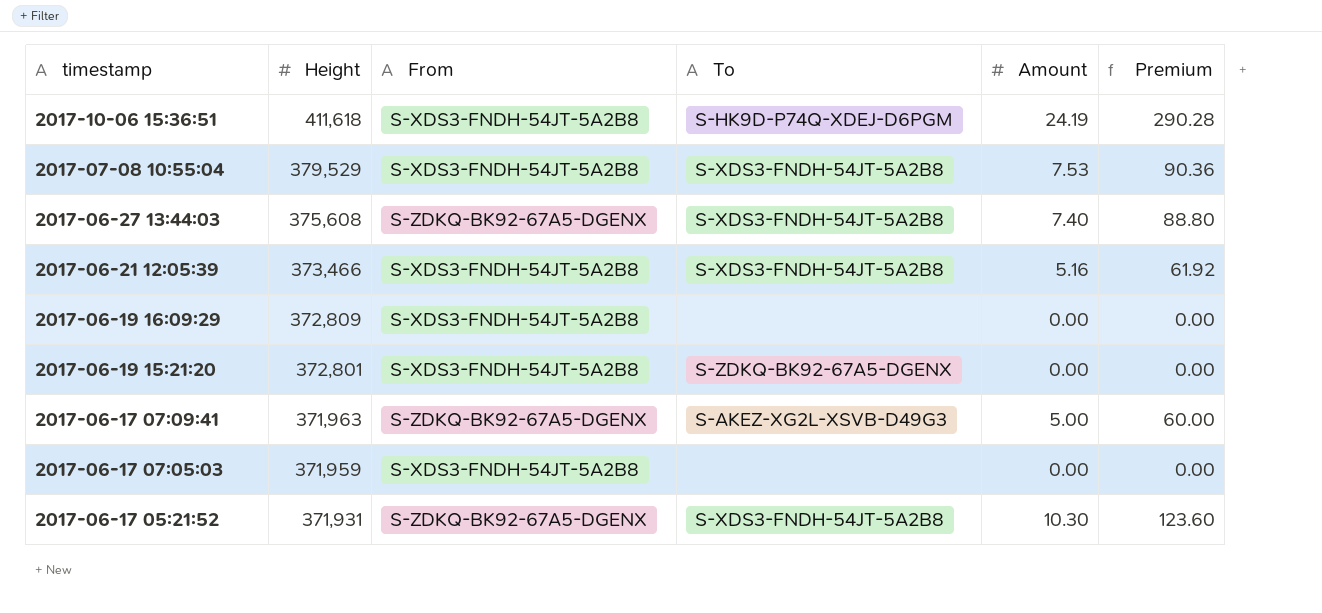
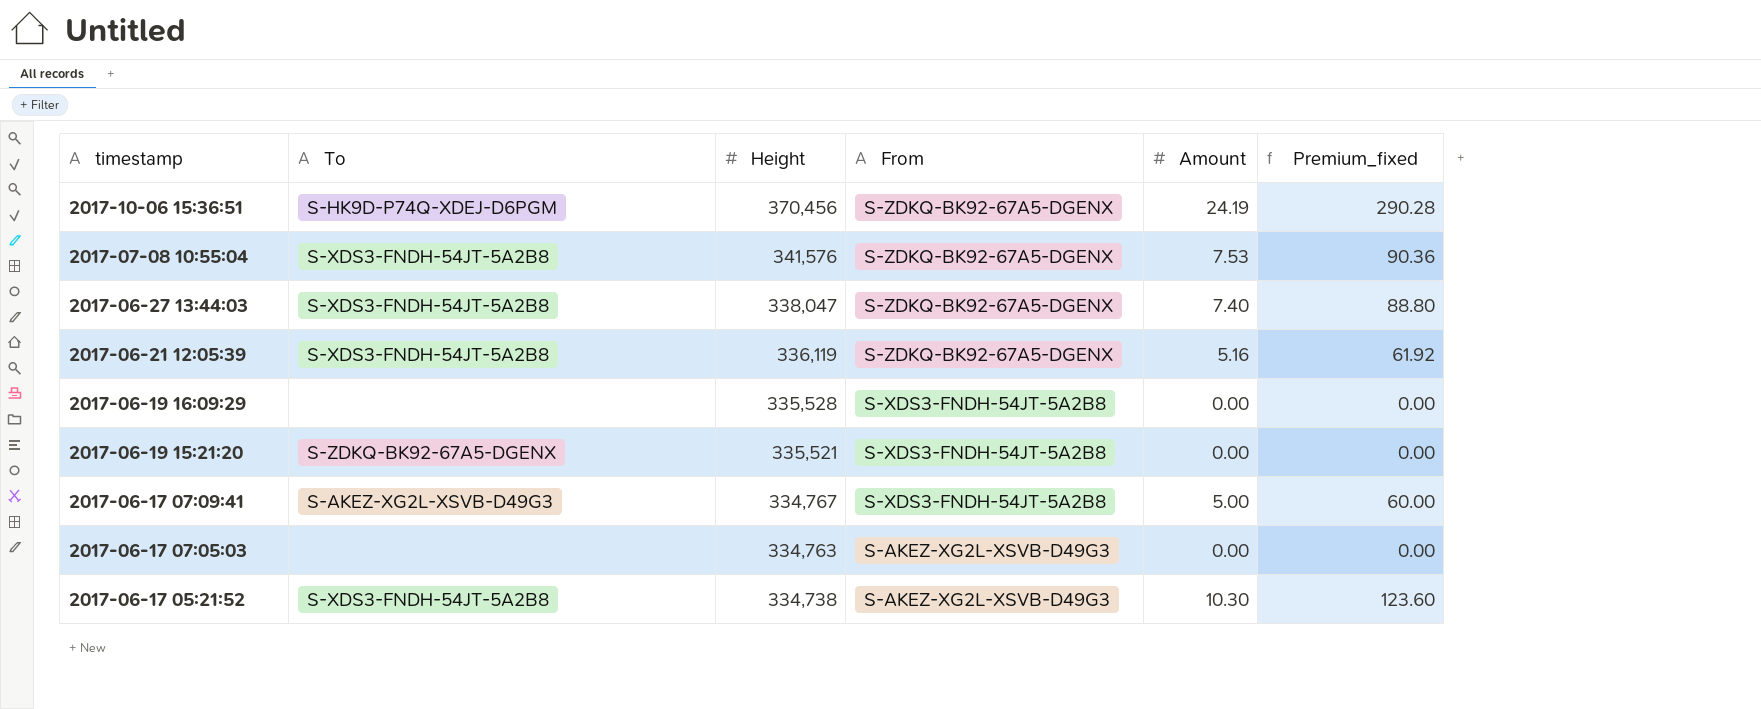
column To | position: 4 -> 2
column name: Premium -> Premium_fixed
2017-10-06 15:36:51 | Height: 411,618 -> 370,456
2017-10-06 15:36:51 | From: S-XDS3-FNDH-54JT-5A2B8 -> S-ZDKQ-BK92-67A5-DGENX
2017-07-08 10:55:04 | Height: 379,529 -> 341,576
2017-07-08 10:55:04 | From: S-XDS3-FNDH-54JT-5A2B8 -> S-ZDKQ-BK92-67A5-DGENX
2017-06-27 13:44:03 | Height: 375,608 -> 338,047
2017-06-21 12:05:39 | Height: 373,466 -> 336,119
2017-06-21 12:05:39 | From: S-XDS3-FNDH-54JT-5A2B8 -> S-ZDKQ-BK92-67A5-DGENX
2017-06-19 16:09:29 | Height: 372,809 -> 335,528
2017-06-19 15:21:20 | Height: 372,801 -> 335,521
2017-06-17 07:09:41 | Height: 371,963 -> 334,767
2017-06-17 07:09:41 | From: S-ZDKQ-BK92-67A5-DGENX -> S-XDS3-FNDH-54JT-5A2B8
2017-06-17 07:05:03 | Height: 371,959 -> 334,763
2017-06-17 07:05:03 | From: S-XDS3-FNDH-54JT-5A2B8 -> S-AKEZ-XG2L-XSVB-D49G3
2017-06-17 05:21:52 | Height: 371,931 -> 334,738
2017-06-17 05:21:52 | From: S-ZDKQ-BK92-67A5-DGENX -> S-AKEZ-XG2L-XSVB-D49G3

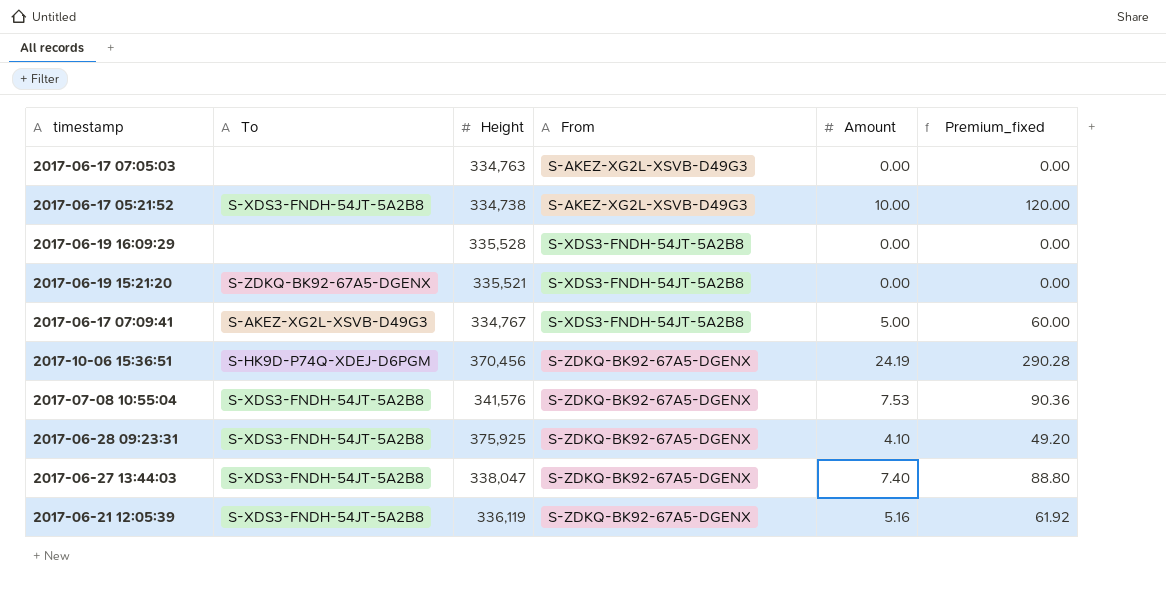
row order: timestamp descending -> From ascending
2017-06-17 05:21:52 | Amount: 10.30 -> 10.00
2017-06-17 05:21:52 | Premium_fixed: 123.60 -> 120.00
row 2017-06-28 09:23:31: none -> S-XDS3-FNDH-54JT-5A2B8 | 375,925 | S-ZDKQ-BK92-67A5-DGENX | 4.10 | 49.20

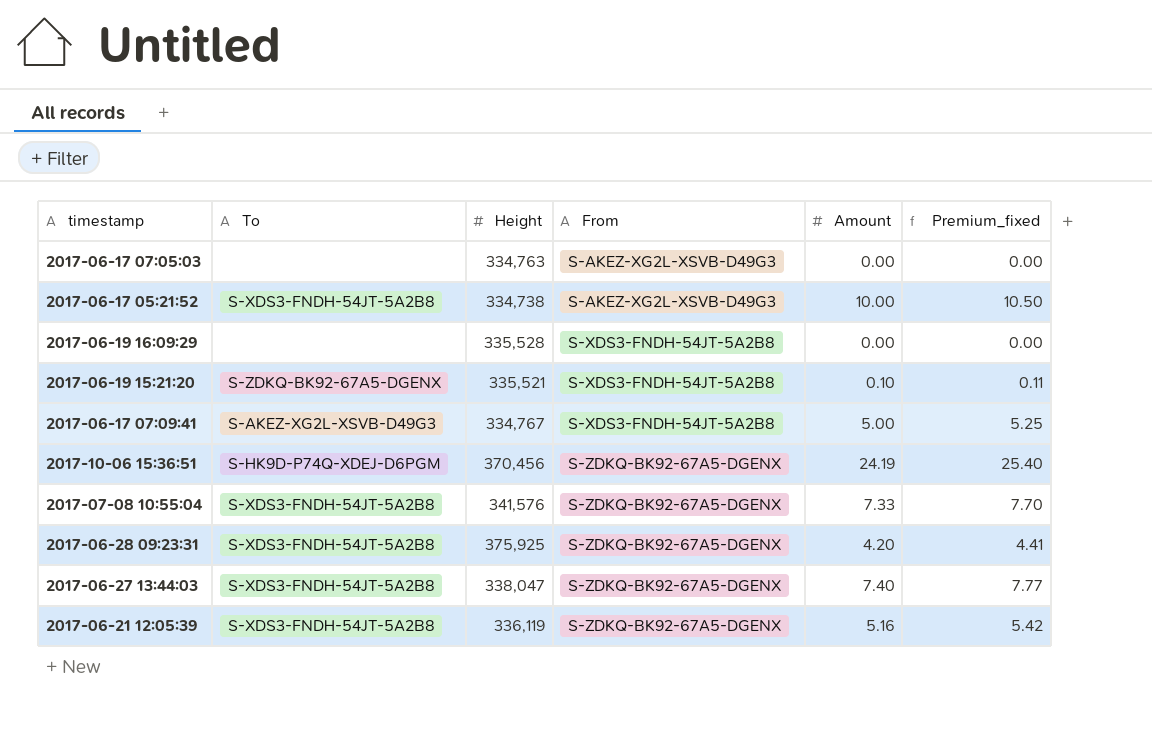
column Premium_fixed | formula: [Amount] * 12 -> [Amount] * 1.05
2017-06-19 15:21:20 | Amount: 0.00 -> 0.10
2017-07-08 10:55:04 | Amount: 7.53 -> 7.33
2017-06-28 09:23:31 | Amount: 4.10 -> 4.20

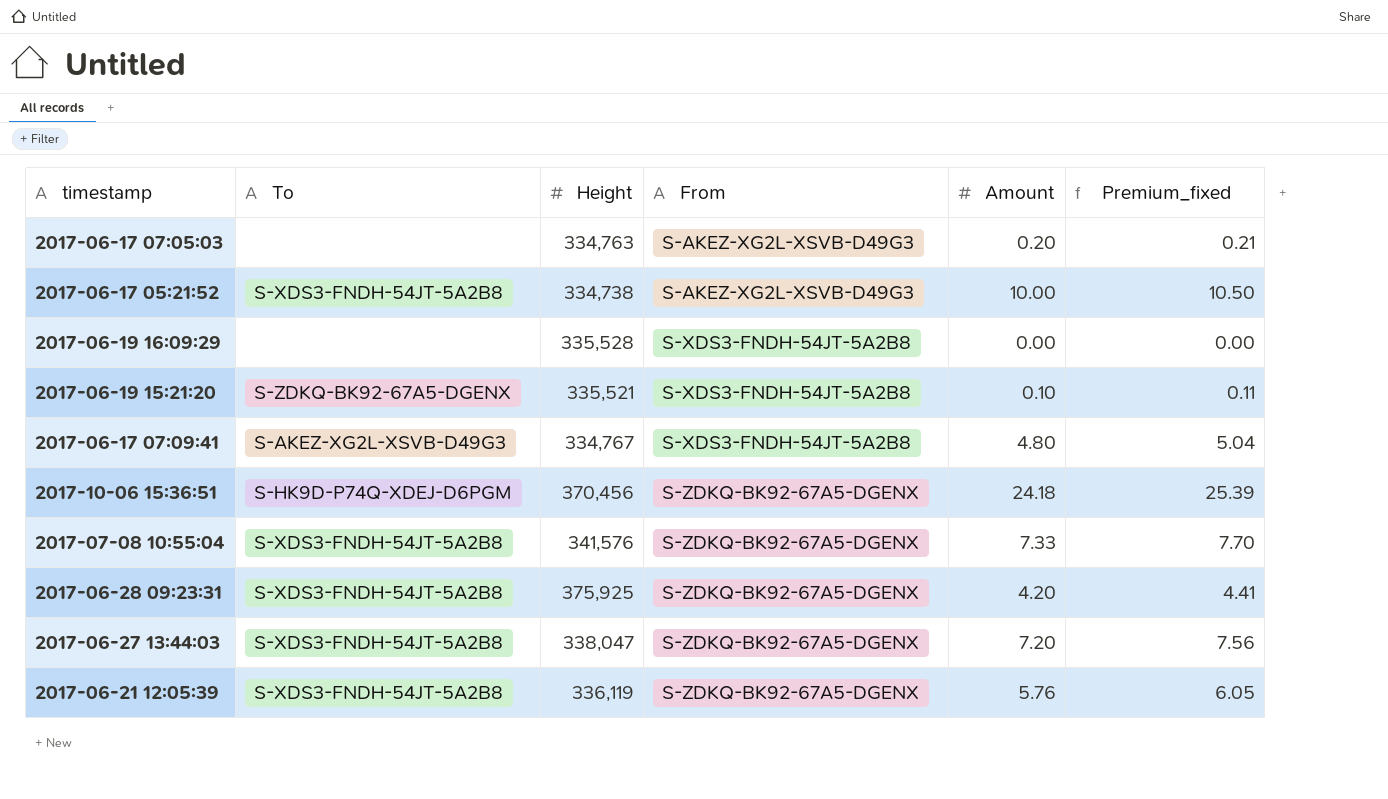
2017-06-17 07:05:03 | Amount: 0.00 -> 0.20
2017-06-17 07:05:03 | Premium_fixed: 0.00 -> 0.21
2017-06-17 07:09:41 | Amount: 5.00 -> 4.80
2017-06-17 07:09:41 | Premium_fixed: 5.25 -> 5.04
2017-10-06 15:36:51 | Amount: 24.19 -> 24.18
2017-10-06 15:36:51 | Premium_fixed: 25.40 -> 25.39
2017-06-27 13:44:03 | Amount: 7.40 -> 7.20
2017-06-27 13:44:03 | Premium_fixed: 7.77 -> 7.56
2017-06-21 12:05:39 | Amount: 5.16 -> 5.76
2017-06-21 12:05:39 | Premium_fixed: 5.42 -> 6.05

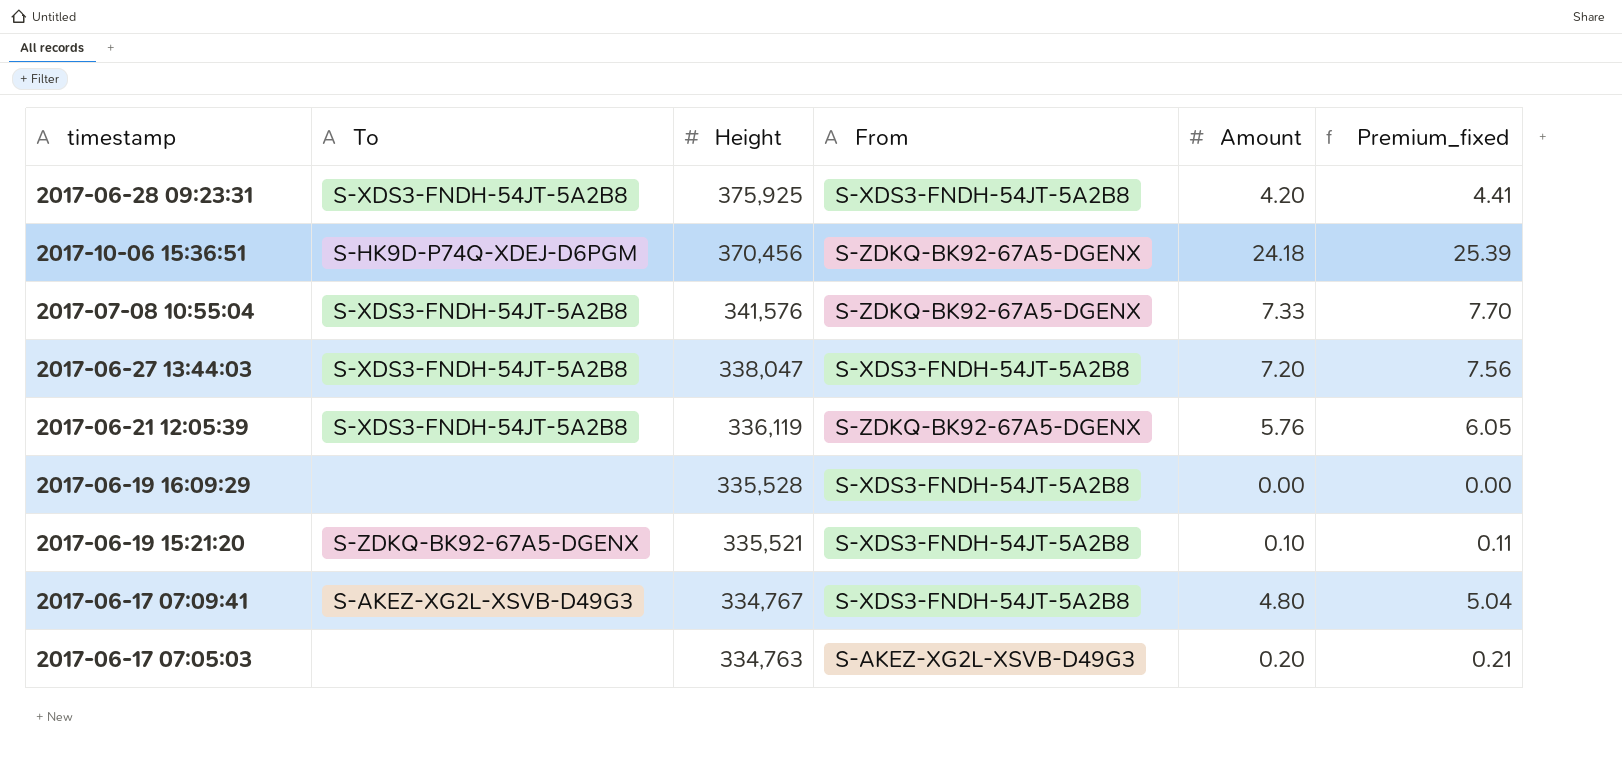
row order: From ascending -> Height descending
row 2017-06-17 05:21:52: S-XDS3-FNDH-54JT-5A2B8 | 334,738 | S-AKEZ-XG2L-XSVB-D49G3 | 10.00 | 10.50 -> none
2017-06-28 09:23:31 | From: S-ZDKQ-BK92-67A5-DGENX -> S-XDS3-FNDH-54JT-5A2B8
2017-06-27 13:44:03 | From: S-ZDKQ-BK92-67A5-DGENX -> S-XDS3-FNDH-54JT-5A2B8

